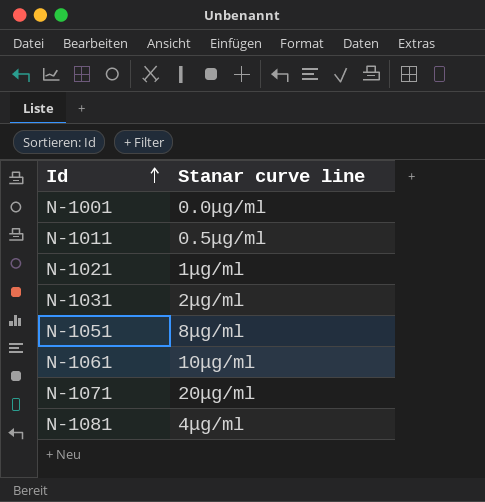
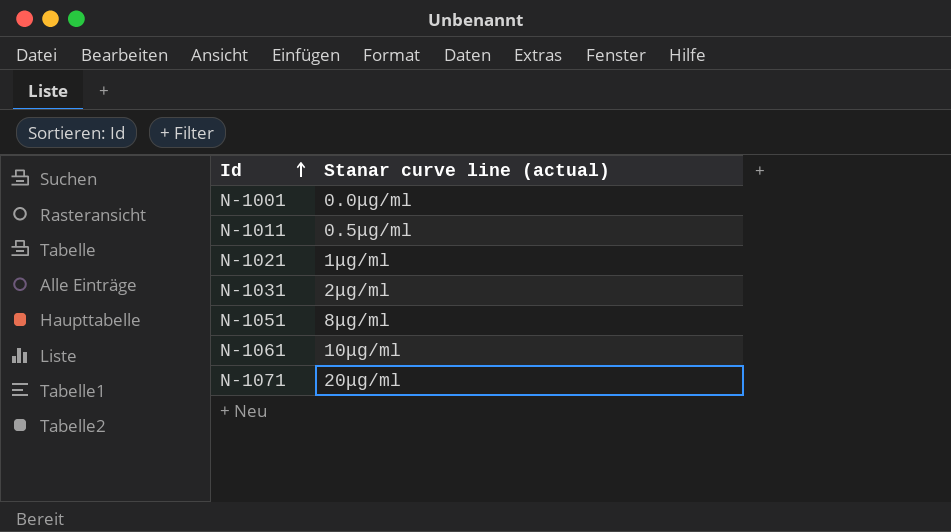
column name: Stanar curve line -> Stanar curve line (actual)
row N-1081: 4μg/ml -> none

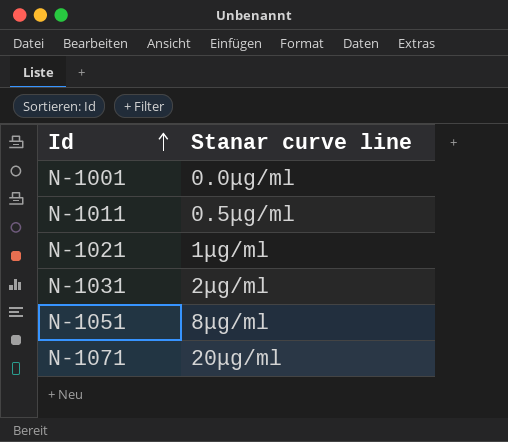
column name: Stanar curve line (actual) -> Stanar curve line
row N-1061: 10μg/ml -> none

